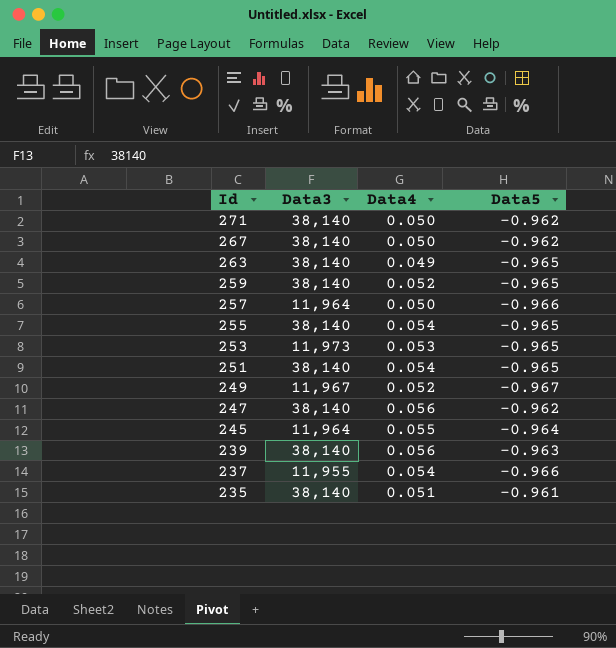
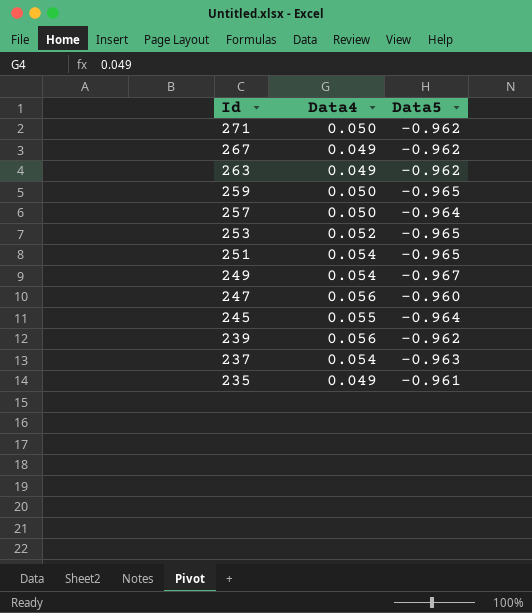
column Data3 | position: 2 -> none
row 255: 38,140 | 0.054 | -0.965 -> none
267 | Data4: 0.050 -> 0.049
263 | Data5: -0.965 -> -0.962
259 | Data4: 0.052 -> 0.050
257 | Data5: -0.966 -> -0.964
253 | Data4: 0.053 -> 0.052
249 | Data4: 0.052 -> 0.054
247 | Data5: -0.962 -> -0.960
239 | Data5: -0.963 -> -0.962
237 | Data5: -0.966 -> -0.963
235 | Data4: 0.051 -> 0.049

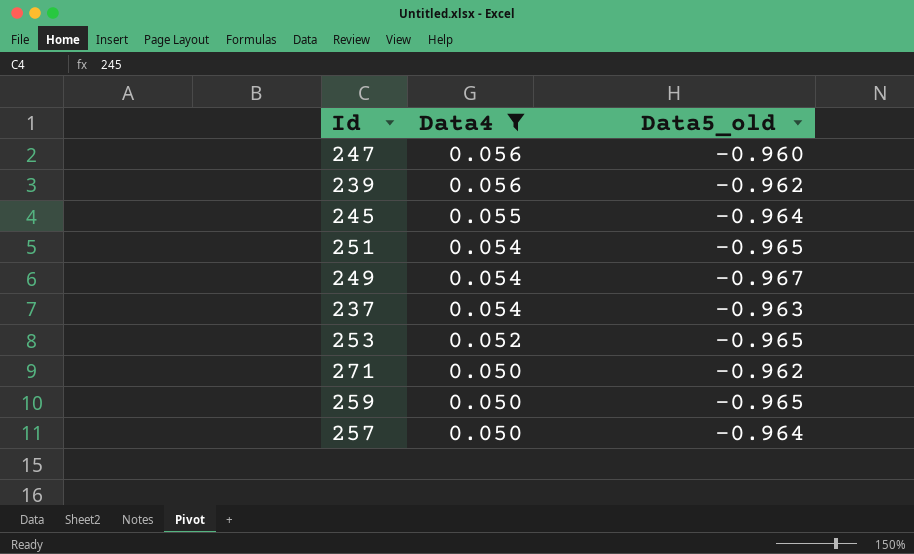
filter: none -> Data4 != 0.049
row order: Id descending -> Data4 descending
column name: Data5 -> Data5_old

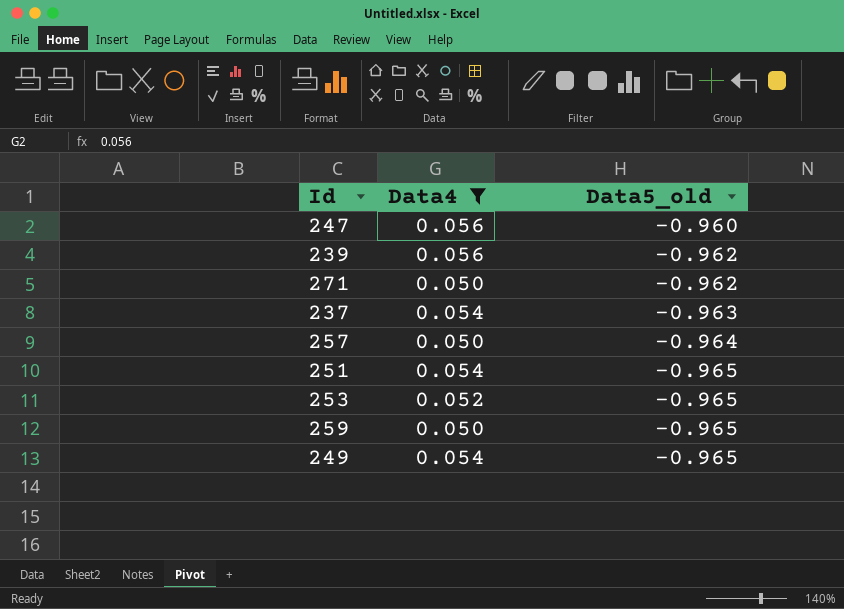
row order: Data4 descending -> Data5_old descending
row 245: 0.055 | -0.964 -> none
249 | Data5_old: -0.967 -> -0.965

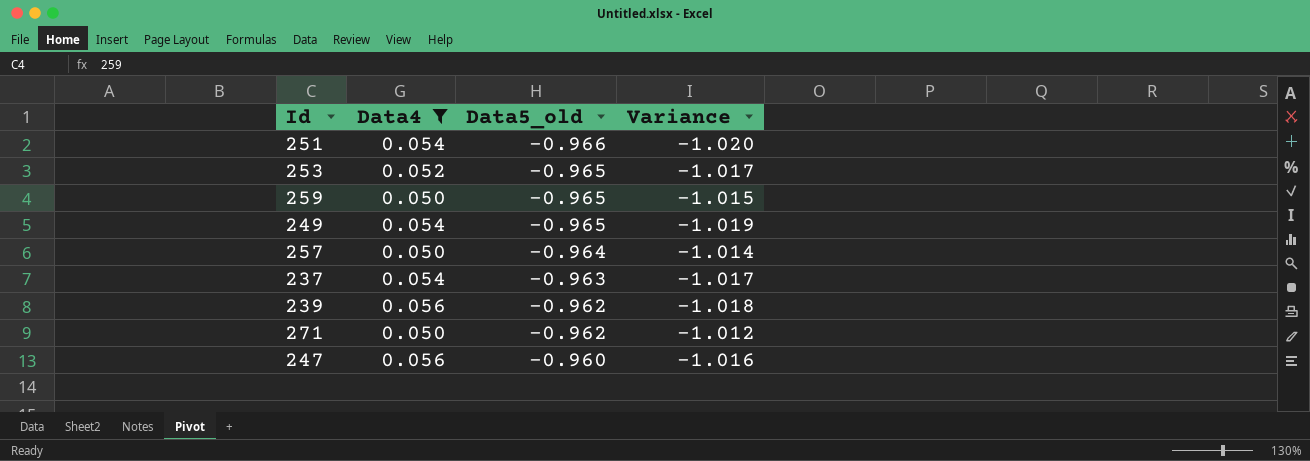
row order: Data5_old descending -> Data5_old ascending
column Variance | formula: none -> [Data5_old] - [Data4]
251 | Data5_old: -0.965 -> -0.966

